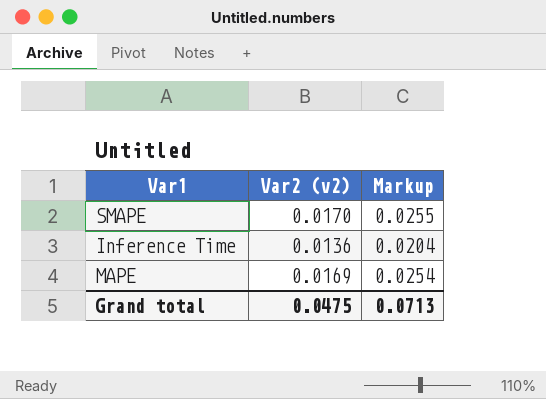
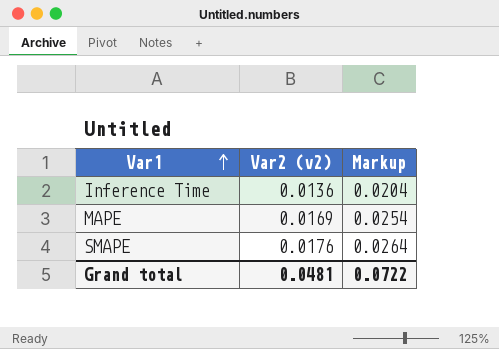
row order: none -> Var1 ascending
SMAPE | Var2 (v2): 0.0170 -> 0.0176
SMAPE | Markup: 0.0255 -> 0.0264
Grand total | Var2 (v2): 0.0475 -> 0.0481
Grand total | Markup: 0.0713 -> 0.0722

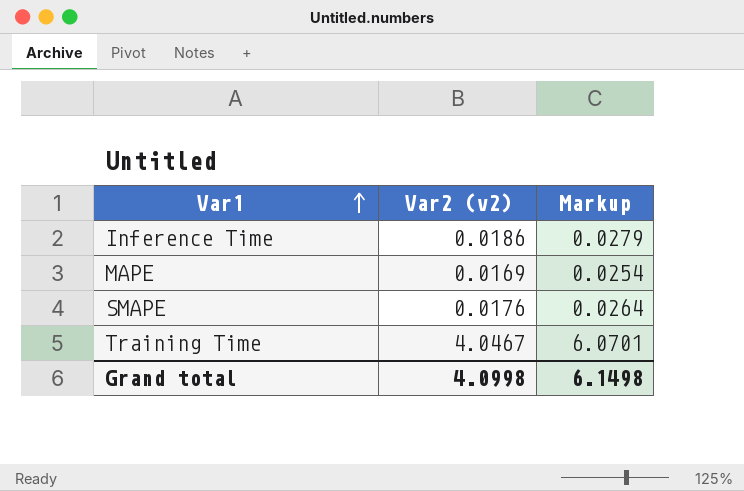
Inference Time | Var2 (v2): 0.0136 -> 0.0186
Inference Time | Markup: 0.0204 -> 0.0279
row Training Time: none -> 4.0467 | 6.0701
Grand total | Var2 (v2): 0.0481 -> 4.0998
Grand total | Markup: 0.0722 -> 6.1498

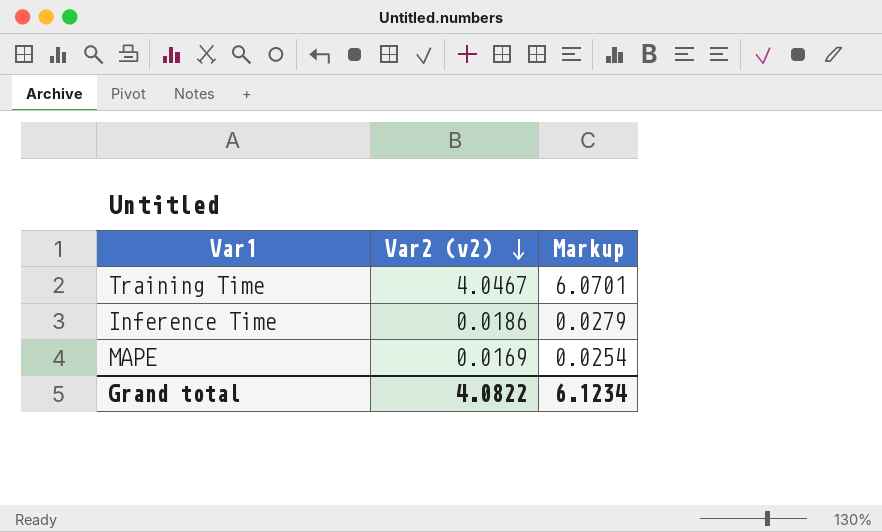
row order: Var1 ascending -> Var2 (v2) descending
row SMAPE: 0.0176 | 0.0264 -> none
Grand total | Var2 (v2): 4.0998 -> 4.0822
Grand total | Markup: 6.1498 -> 6.1234

